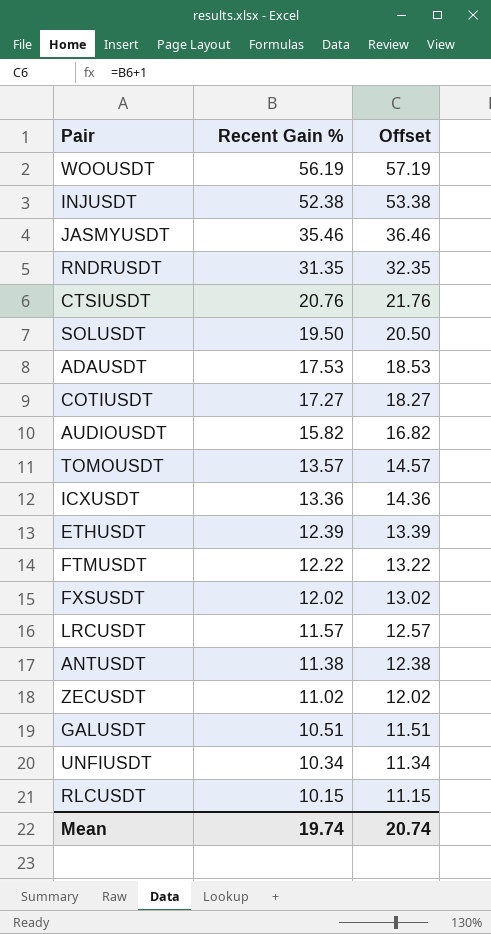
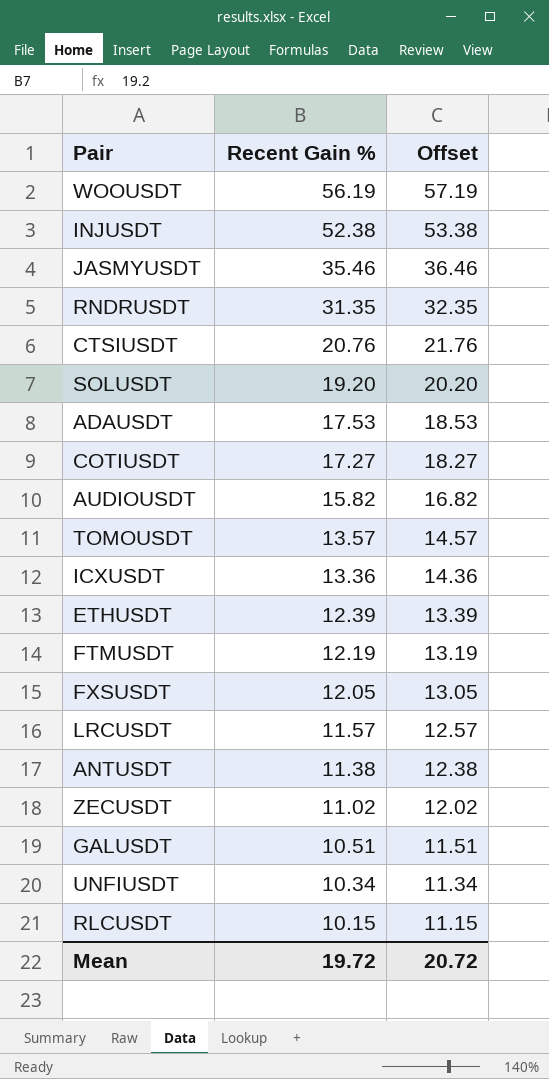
SOLUSDT | Recent Gain %: 19.50 -> 19.20
SOLUSDT | Offset: 20.50 -> 20.20
FTMUSDT | Recent Gain %: 12.22 -> 12.19
FTMUSDT | Offset: 13.22 -> 13.19
FXSUSDT | Recent Gain %: 12.02 -> 12.05
FXSUSDT | Offset: 13.02 -> 13.05
Mean | Recent Gain %: 19.74 -> 19.72
Mean | Offset: 20.74 -> 20.72

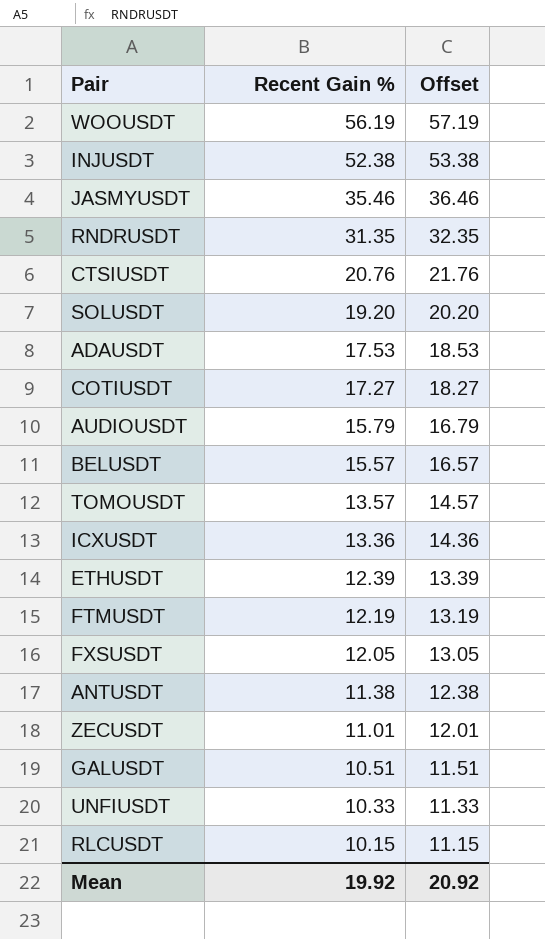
row LRCUSDT: 11.57 | 12.57 -> none
AUDIOUSDT | Recent Gain %: 15.82 -> 15.79
AUDIOUSDT | Offset: 16.82 -> 16.79
row BELUSDT: none -> 15.57 | 16.57
ZECUSDT | Recent Gain %: 11.02 -> 11.01
ZECUSDT | Offset: 12.02 -> 12.01
UNFIUSDT | Recent Gain %: 10.34 -> 10.33
UNFIUSDT | Offset: 11.34 -> 11.33
Mean | Recent Gain %: 19.72 -> 19.92
Mean | Offset: 20.72 -> 20.92

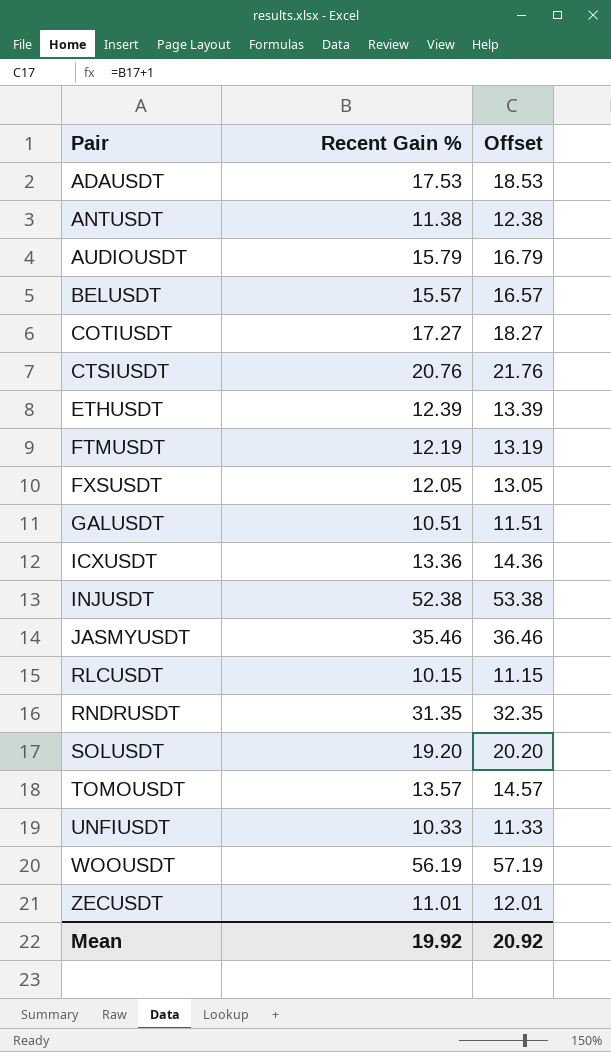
row order: Recent Gain % descending -> Pair ascending

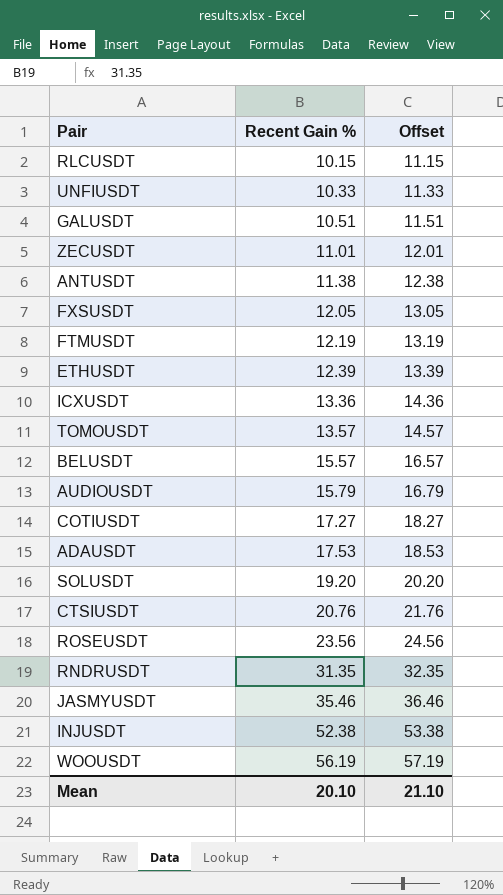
row order: Pair ascending -> Recent Gain % ascending
row ROSEUSDT: none -> 23.56 | 24.56
Mean | Recent Gain %: 19.92 -> 20.10
Mean | Offset: 20.92 -> 21.10

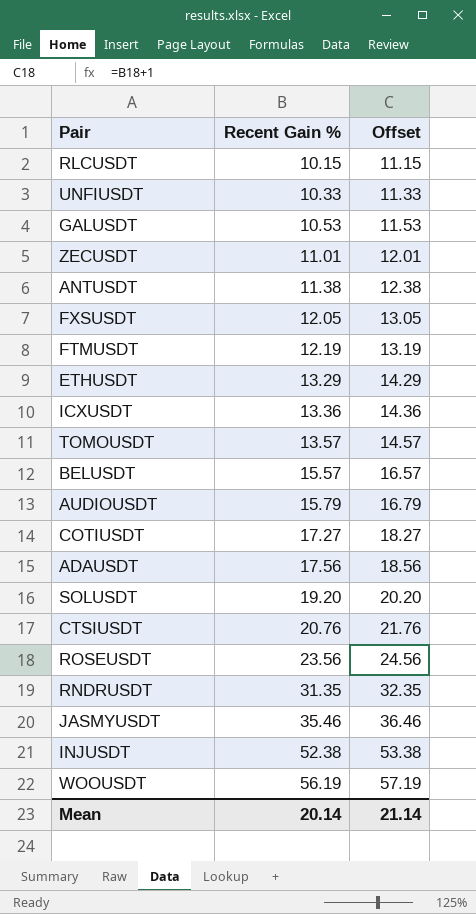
GALUSDT | Recent Gain %: 10.51 -> 10.53
GALUSDT | Offset: 11.51 -> 11.53
ETHUSDT | Recent Gain %: 12.39 -> 13.29
ETHUSDT | Offset: 13.39 -> 14.29
ADAUSDT | Recent Gain %: 17.53 -> 17.56
ADAUSDT | Offset: 18.53 -> 18.56
Mean | Recent Gain %: 20.10 -> 20.14
Mean | Offset: 21.10 -> 21.14

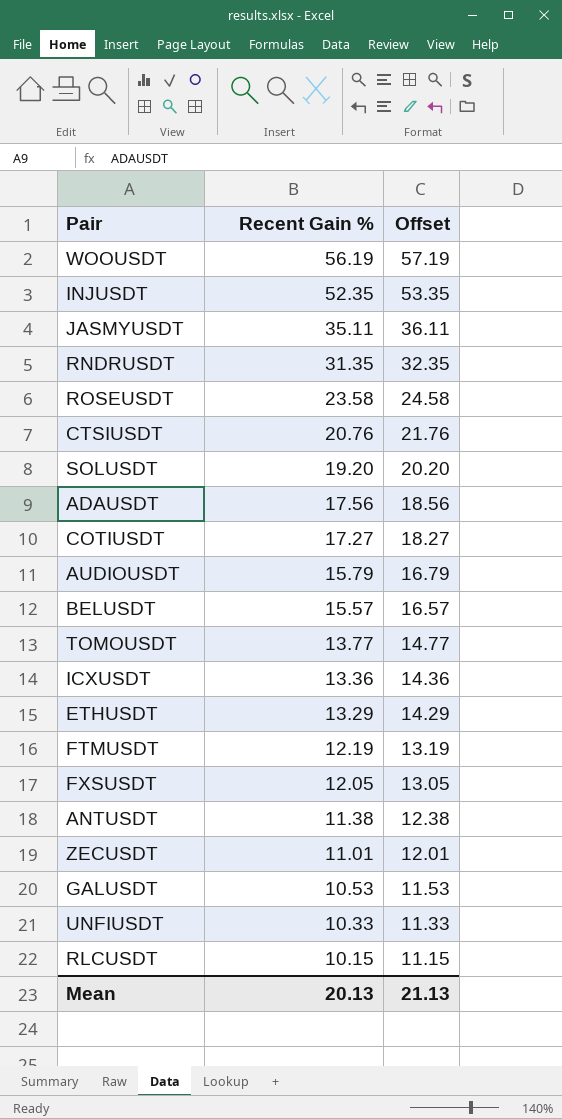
row order: Recent Gain % ascending -> Recent Gain % descending
INJUSDT | Recent Gain %: 52.38 -> 52.35
INJUSDT | Offset: 53.38 -> 53.35
JASMYUSDT | Recent Gain %: 35.46 -> 35.11
JASMYUSDT | Offset: 36.46 -> 36.11
ROSEUSDT | Recent Gain %: 23.56 -> 23.58
ROSEUSDT | Offset: 24.56 -> 24.58
TOMOUSDT | Recent Gain %: 13.57 -> 13.77
TOMOUSDT | Offset: 14.57 -> 14.77
Mean | Recent Gain %: 20.14 -> 20.13
Mean | Offset: 21.14 -> 21.13

